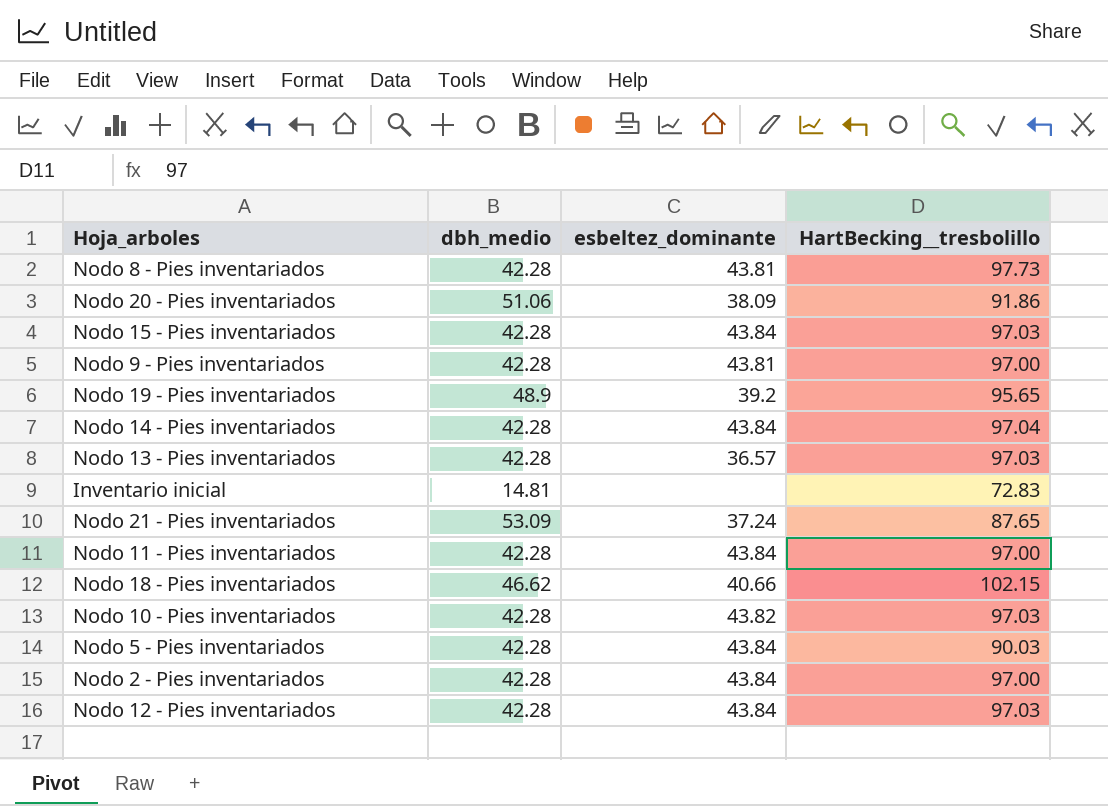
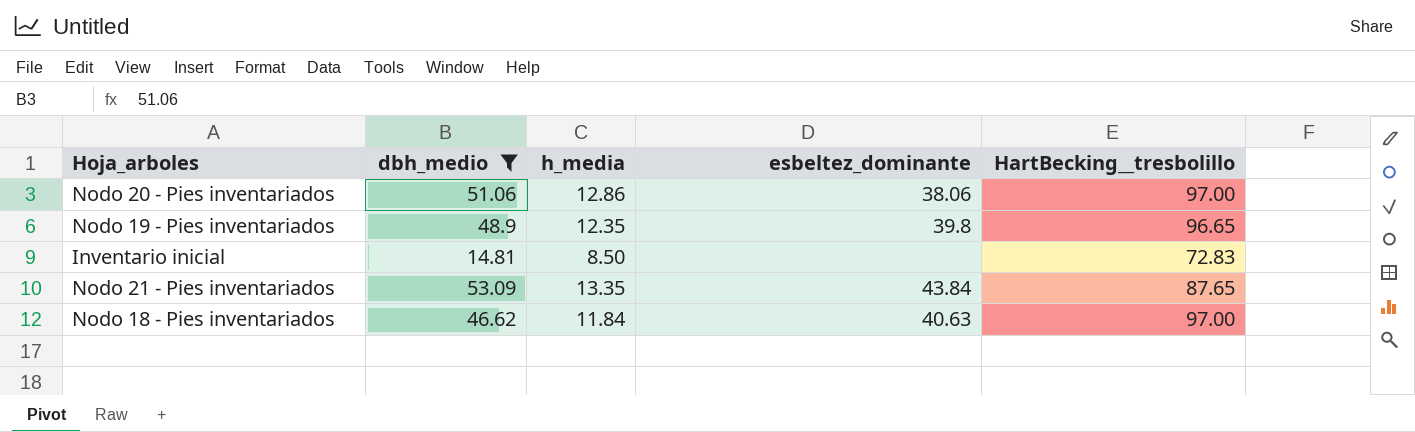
filter: none -> dbh_medio != 42.28
column h_media | position: none -> 3
Nodo 20 - Pies inventariados | esbeltez_dominante: 38.09 -> 38.06
Nodo 20 - Pies inventariados | HartBecking__tresbolillo: 91.86 -> 97.00
Nodo 19 - Pies inventariados | esbeltez_dominante: 39.2 -> 39.8
Nodo 19 - Pies inventariados | HartBecking__tresbolillo: 95.65 -> 96.65
Nodo 21 - Pies inventariados | esbeltez_dominante: 37.24 -> 43.84
Nodo 18 - Pies inventariados | esbeltez_dominante: 40.66 -> 40.63
Nodo 18 - Pies inventariados | HartBecking__tresbolillo: 102.15 -> 97.00

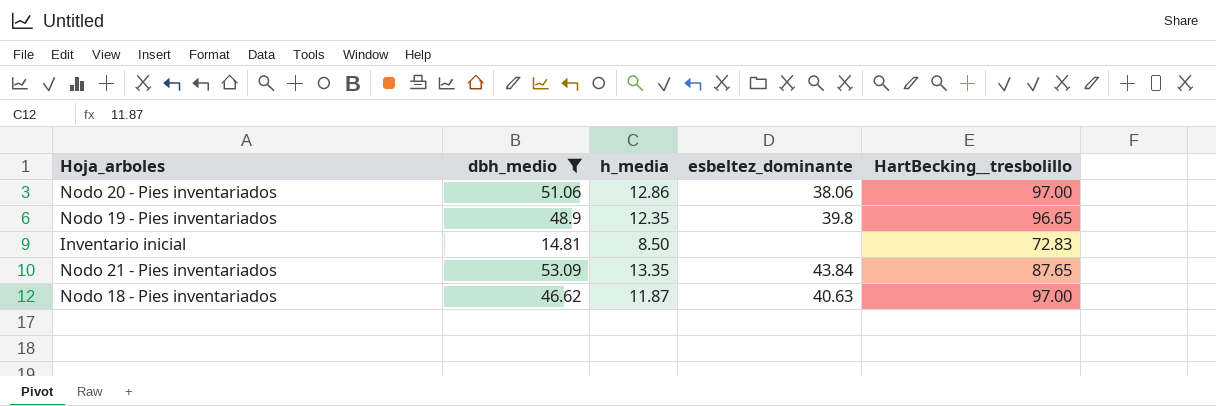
Nodo 18 - Pies inventariados | h_media: 11.84 -> 11.87

